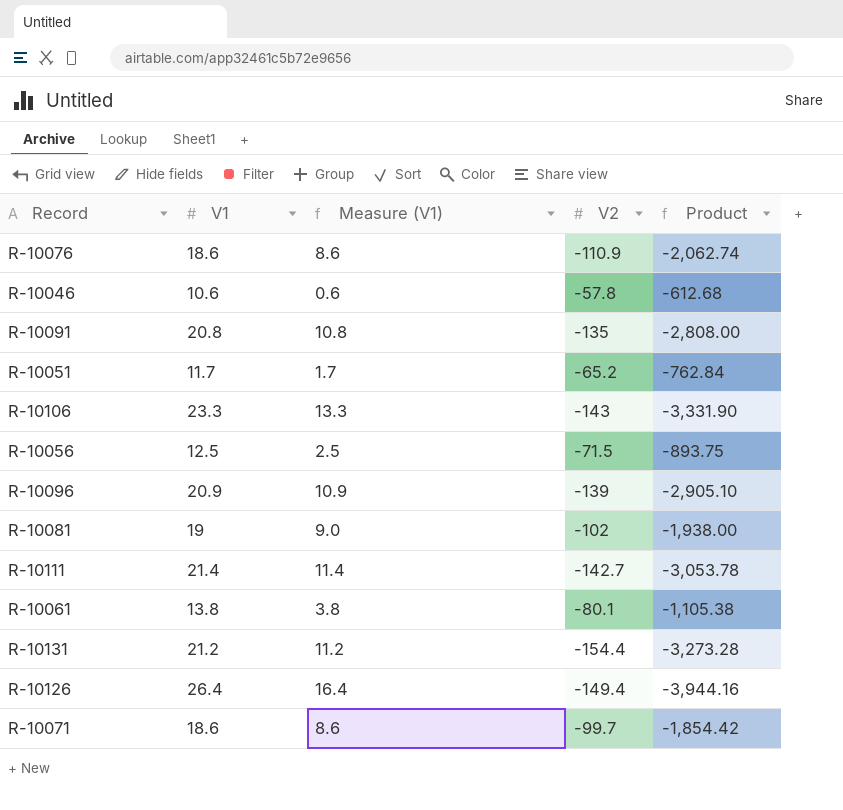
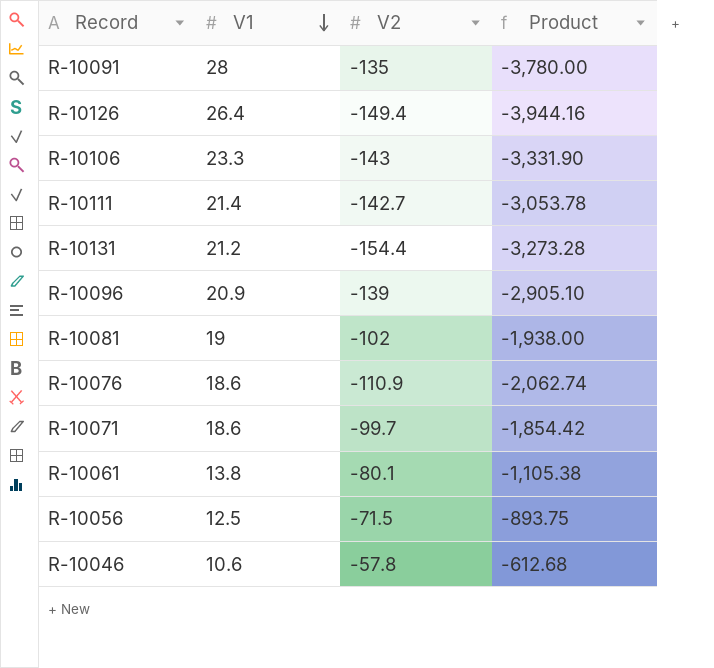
row order: none -> V1 descending
column Measure (V1) | formula: [V1] - 10 -> none
row R-10051: 11.7 | 1.7 | -65.2 | -762.84 -> none
R-10091 | V1: 20.8 -> 28
R-10091 | Product: -2,808.00 -> -3,780.00

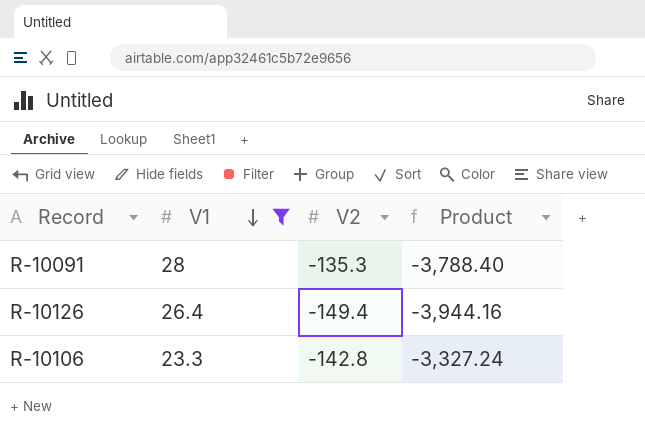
filter: none -> V1 >= 23.3
R-10091 | V2: -135 -> -135.3
R-10091 | Product: -3,780.00 -> -3,788.40
R-10106 | V2: -143 -> -142.8
R-10106 | Product: -3,331.90 -> -3,327.24

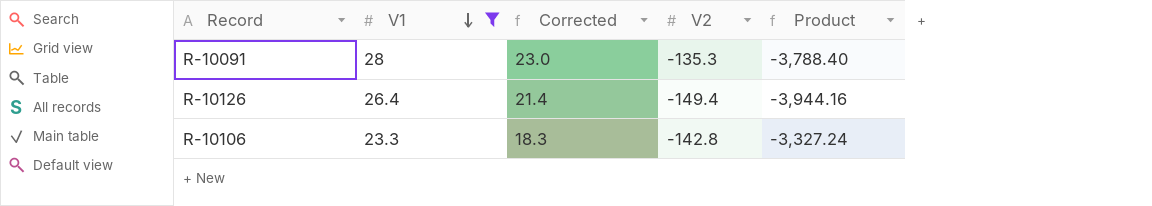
column Corrected | formula: none -> [V1] - 5

